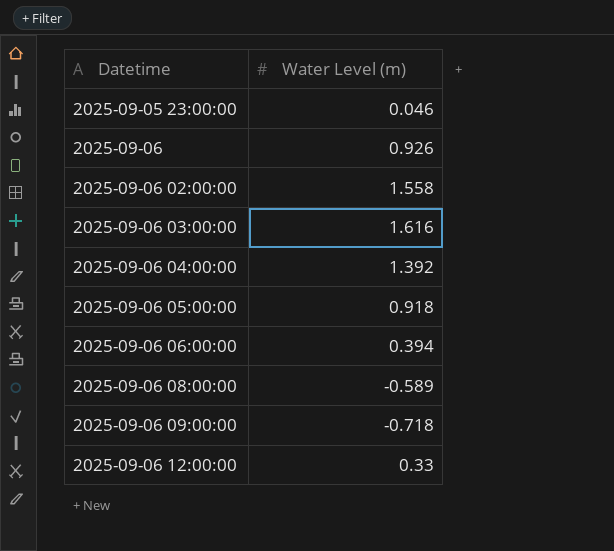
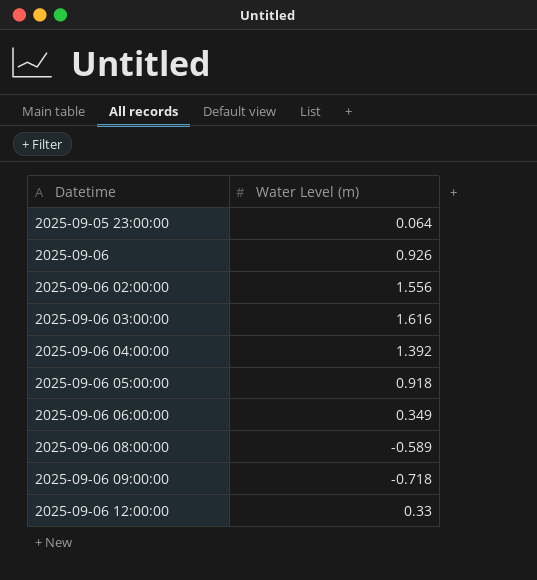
2025-09-05 23:00:00 | Water Level (m): 0.046 -> 0.064
2025-09-06 02:00:00 | Water Level (m): 1.558 -> 1.556
2025-09-06 06:00:00 | Water Level (m): 0.394 -> 0.349

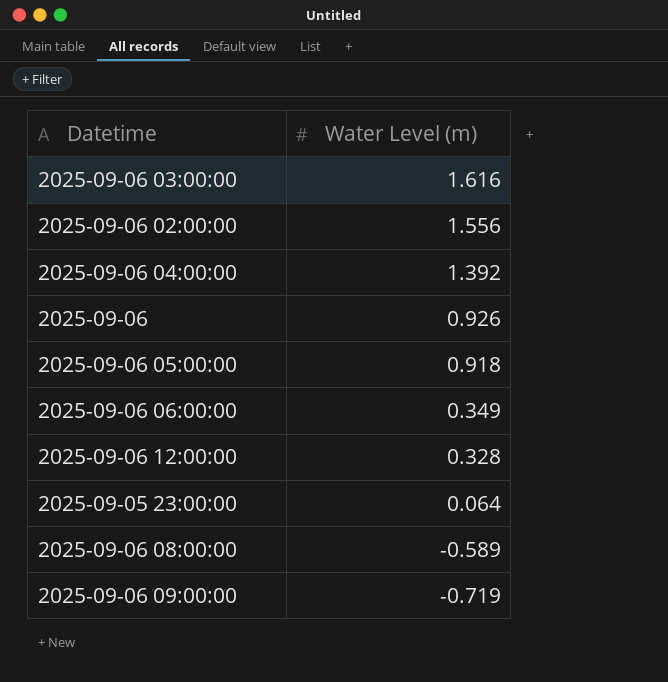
row order: Datetime ascending -> Water Level (m) descending
2025-09-06 12:00:00 | Water Level (m): 0.33 -> 0.328
2025-09-06 09:00:00 | Water Level (m): -0.718 -> -0.719

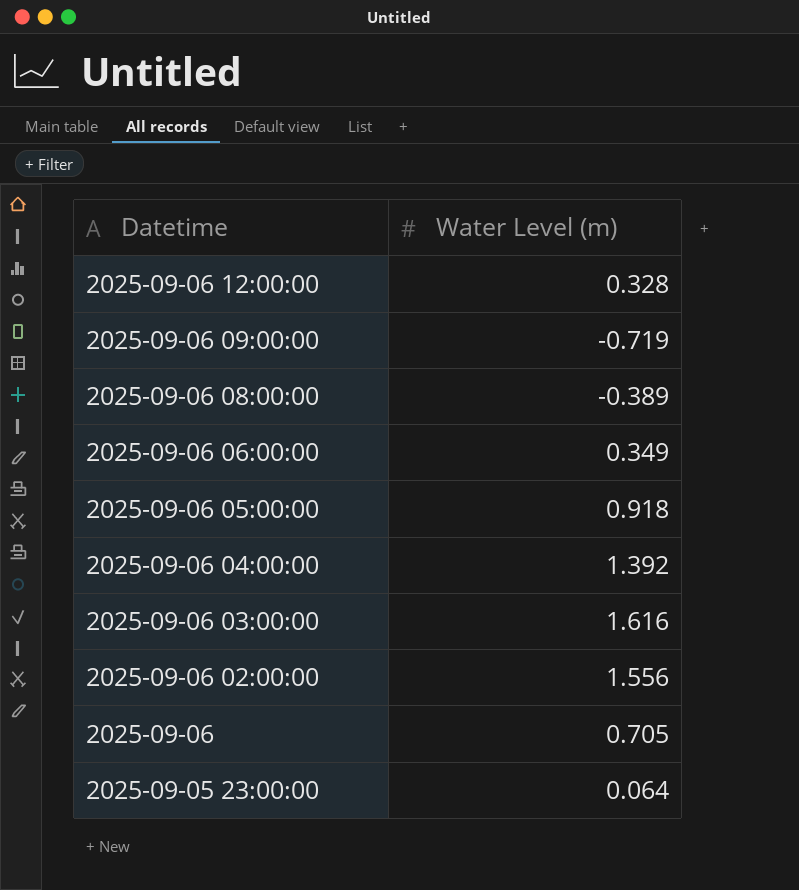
row order: Water Level (m) descending -> Datetime descending
2025-09-06 08:00:00 | Water Level (m): -0.589 -> -0.389
2025-09-06 | Water Level (m): 0.926 -> 0.705

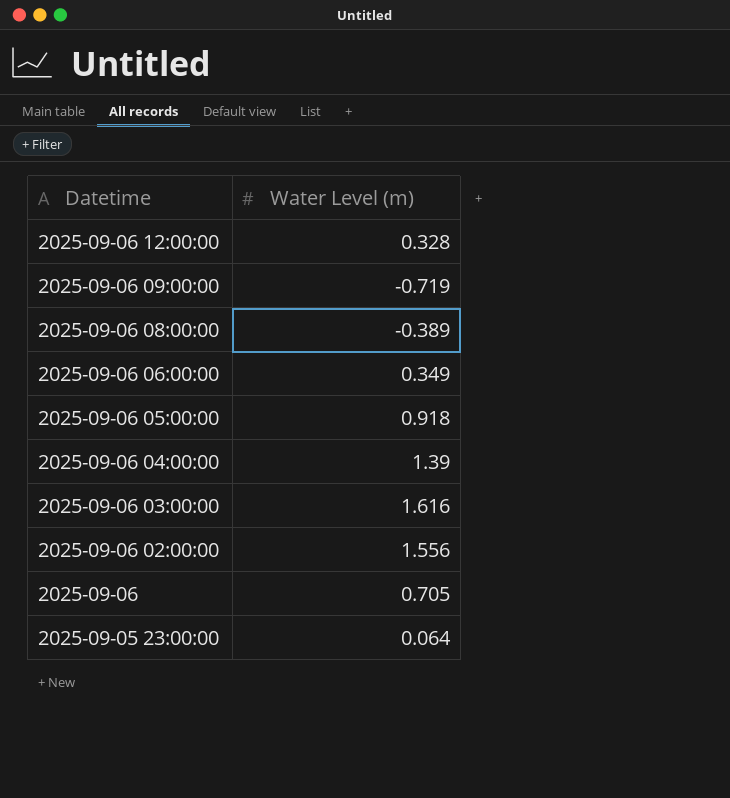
2025-09-06 04:00:00 | Water Level (m): 1.392 -> 1.39

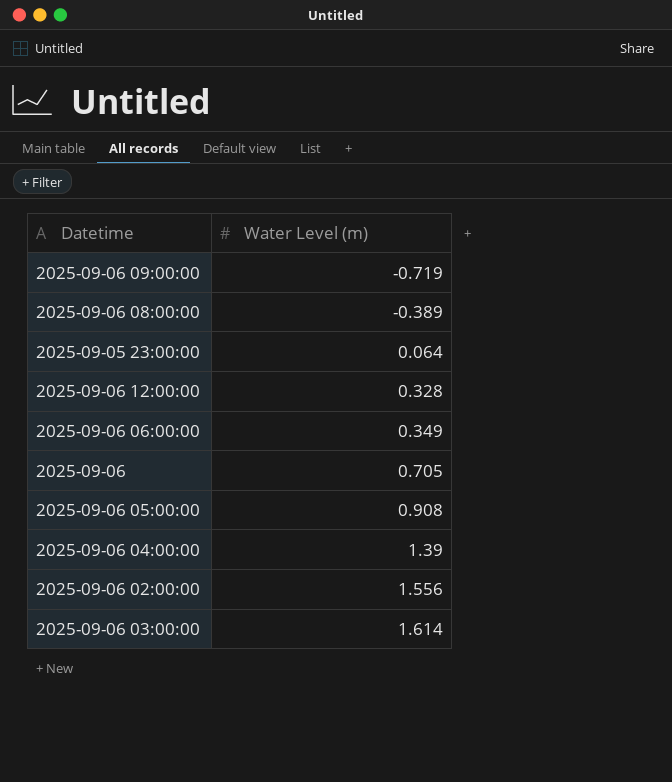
row order: Datetime descending -> Water Level (m) ascending
2025-09-06 05:00:00 | Water Level (m): 0.918 -> 0.908
2025-09-06 03:00:00 | Water Level (m): 1.616 -> 1.614

